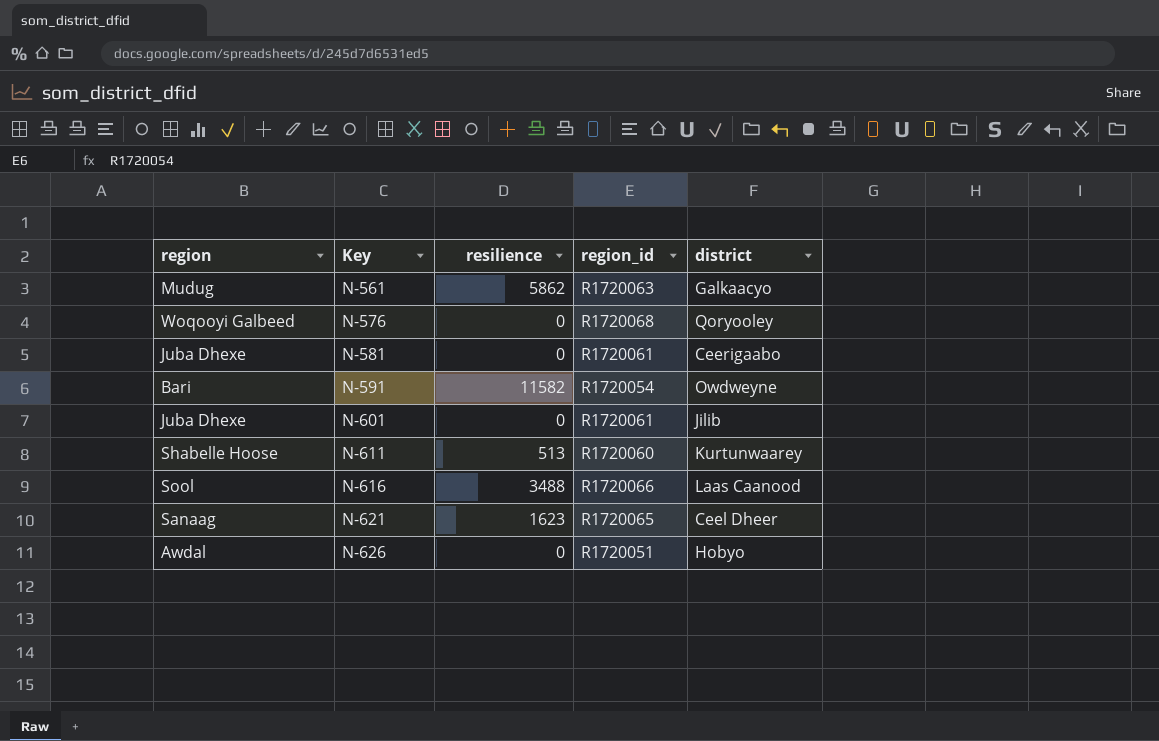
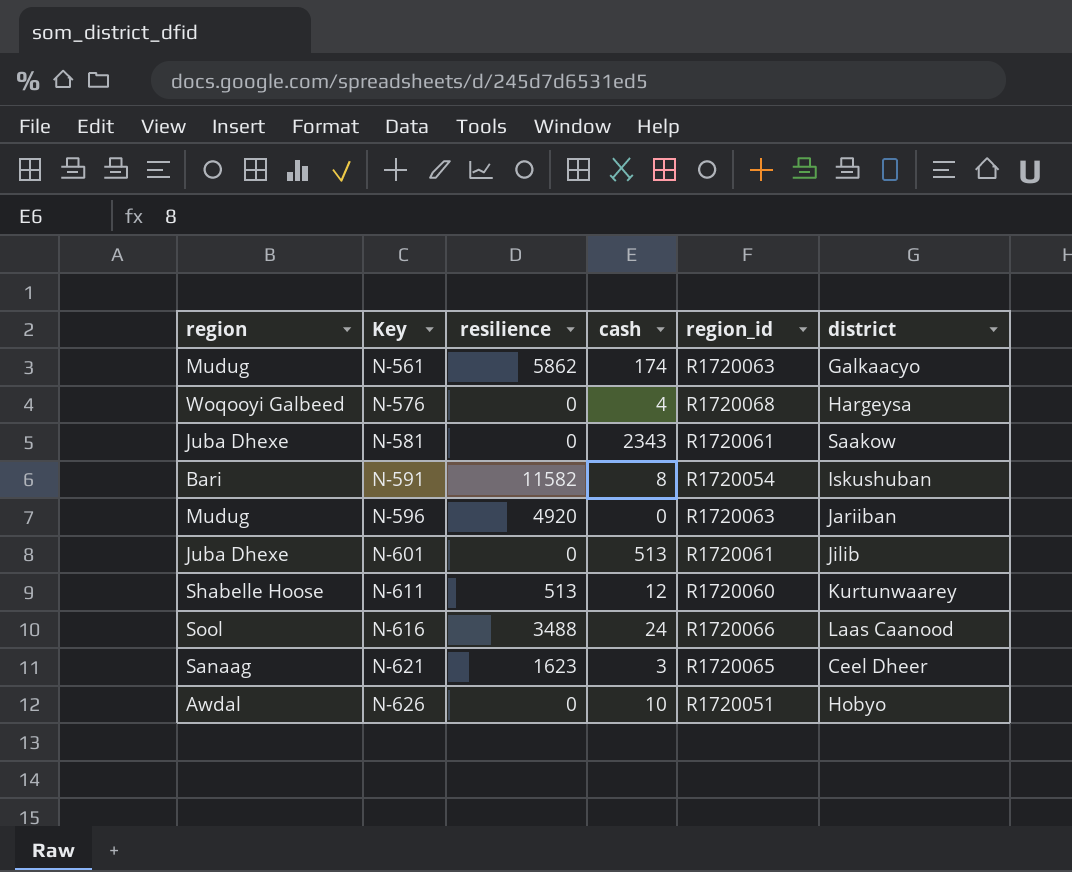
column cash | position: none -> 4
N-576 | district: Qoryooley -> Hargeysa
N-581 | district: Ceerigaabo -> Saakow
N-591 | district: Owdweyne -> Iskushuban
row N-596: none -> Mudug | 4920 | 0 | R1720063 | Jariiban

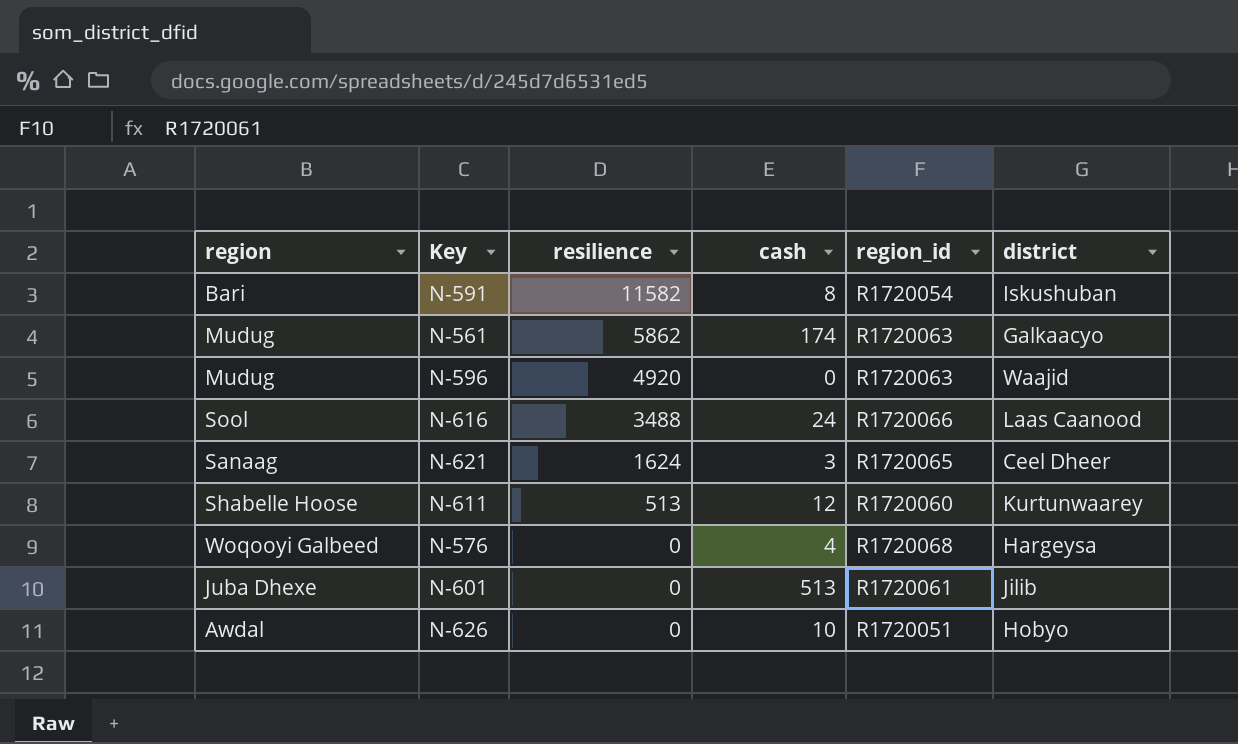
row order: Key ascending -> resilience descending
row N-581: Juba Dhexe | 0 | 2343 | R1720061 | Saakow -> none
N-596 | district: Jariiban -> Waajid
N-621 | resilience: 1623 -> 1624

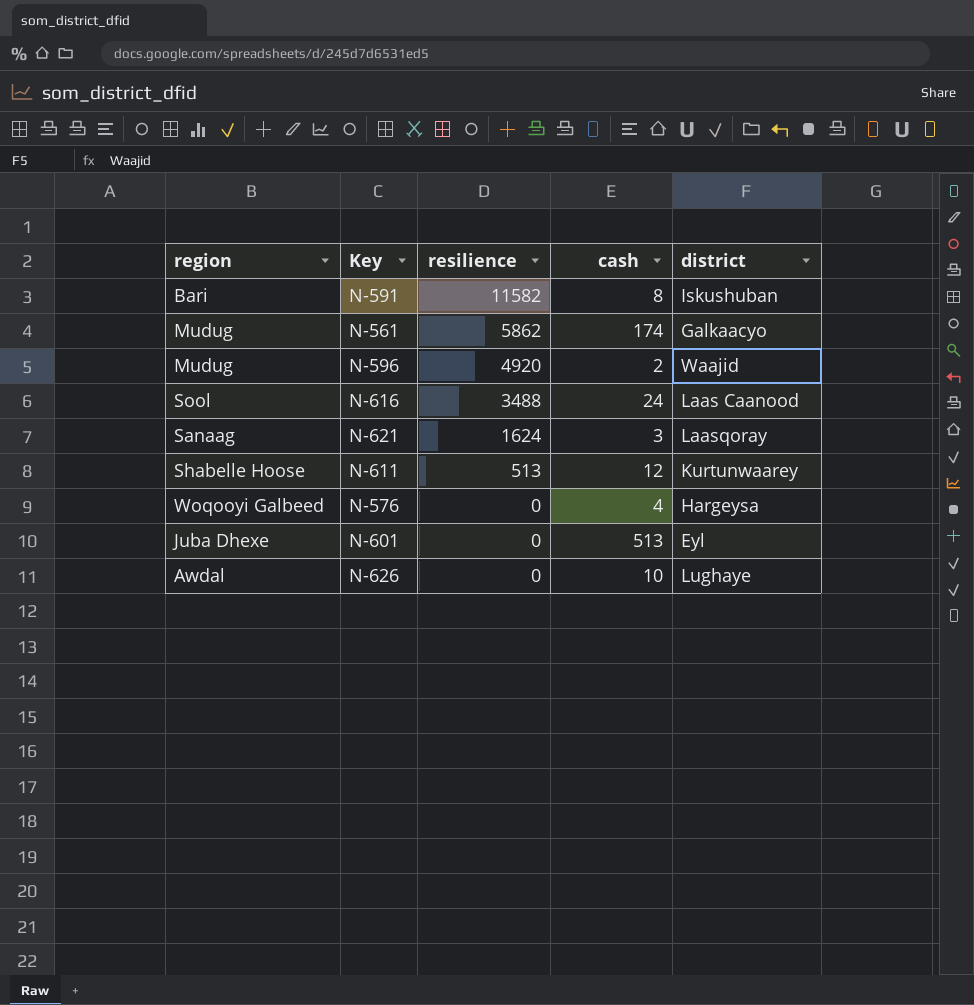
column region_id | position: 5 -> none
N-596 | cash: 0 -> 2
N-621 | district: Ceel Dheer -> Laasqoray
N-601 | district: Jilib -> Eyl
N-626 | district: Hobyo -> Lughaye

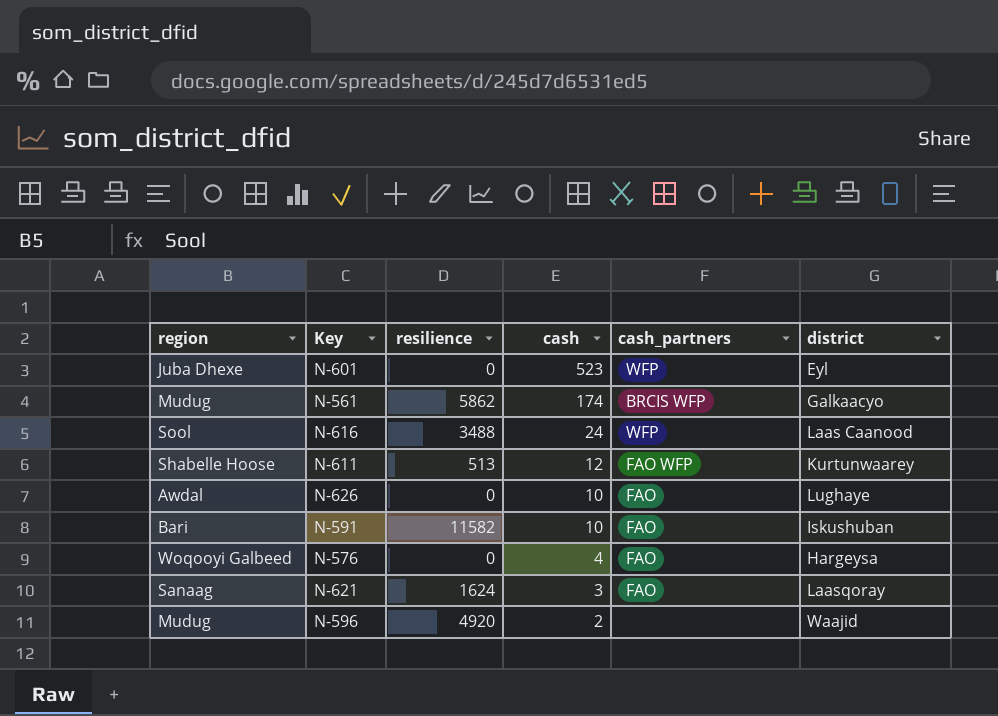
row order: resilience descending -> cash descending
column cash_partners | position: none -> 5
N-601 | cash: 513 -> 523
N-591 | cash: 8 -> 10

